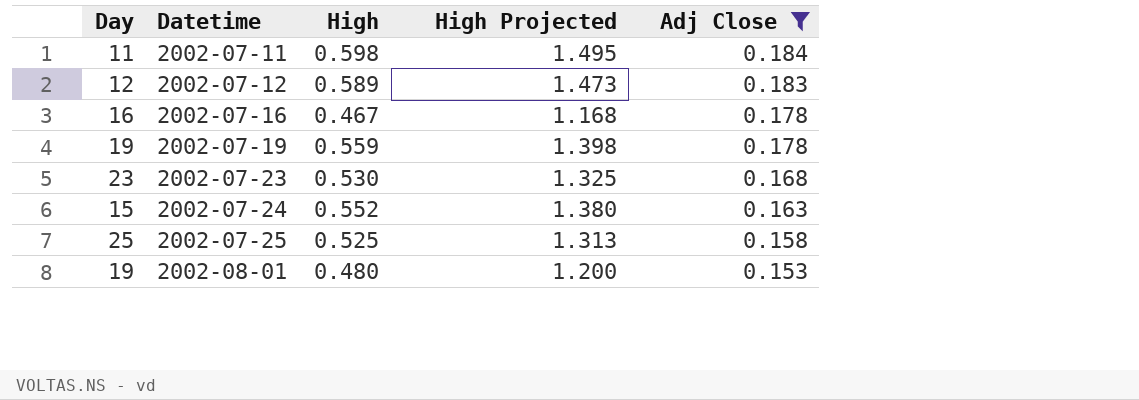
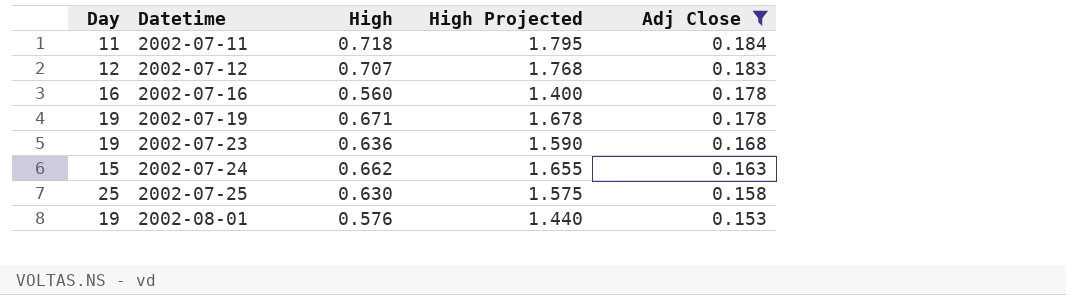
2002-07-11 | High: 0.598 -> 0.718
2002-07-11 | High Projected: 1.495 -> 1.795
2002-07-12 | High: 0.589 -> 0.707
2002-07-12 | High Projected: 1.473 -> 1.768
2002-07-16 | High: 0.467 -> 0.560
2002-07-16 | High Projected: 1.168 -> 1.400
2002-07-19 | High: 0.559 -> 0.671
2002-07-19 | High Projected: 1.398 -> 1.678
2002-07-23 | Day: 23 -> 19
2002-07-23 | High: 0.530 -> 0.636
2002-07-23 | High Projected: 1.325 -> 1.590
2002-07-24 | High: 0.552 -> 0.662
2002-07-24 | High Projected: 1.380 -> 1.655
2002-07-25 | High: 0.525 -> 0.630
2002-07-25 | High Projected: 1.313 -> 1.575
2002-08-01 | High: 0.480 -> 0.576
2002-08-01 | High Projected: 1.200 -> 1.440

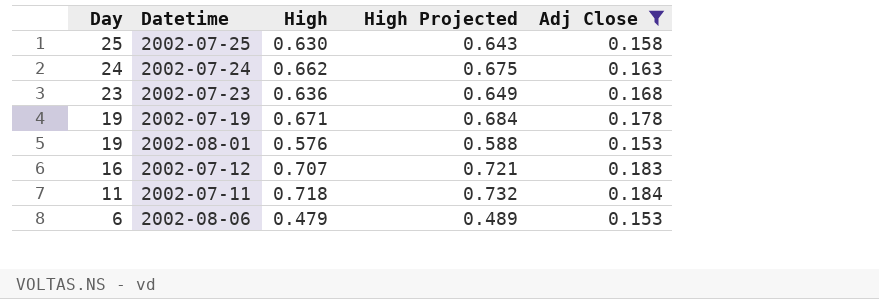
row order: Datetime ascending -> Day descending
column High Projected | formula: [High] * 2.5 -> [High] * 1.02
row 2002-07-16: 16 | 0.560 | 1.400 | 0.178 -> none
2002-07-24 | Day: 15 -> 24
2002-07-23 | Day: 19 -> 23
2002-07-12 | Day: 12 -> 16
row 2002-08-06: none -> 6 | 0.479 | 0.489 | 0.153

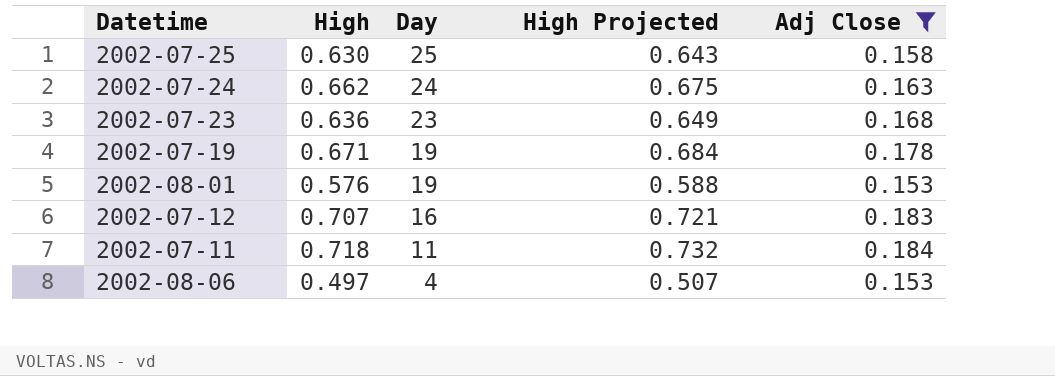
column Day | position: 1 -> 3
2002-08-06 | High: 0.479 -> 0.497
2002-08-06 | Day: 6 -> 4
2002-08-06 | High Projected: 0.489 -> 0.507

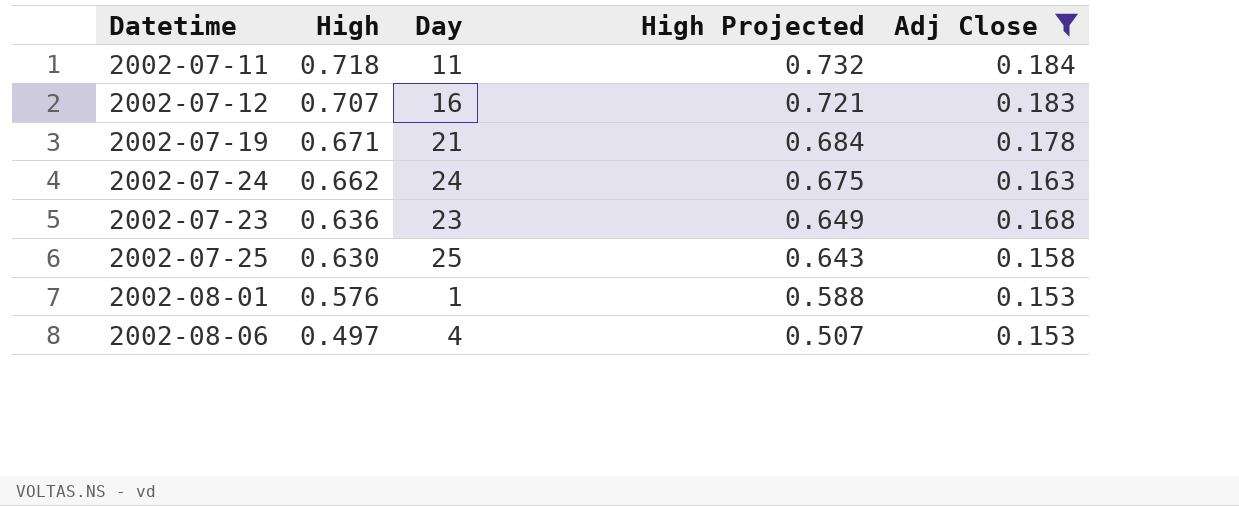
row order: Day descending -> High descending
2002-07-19 | Day: 19 -> 21
2002-08-01 | Day: 19 -> 1

